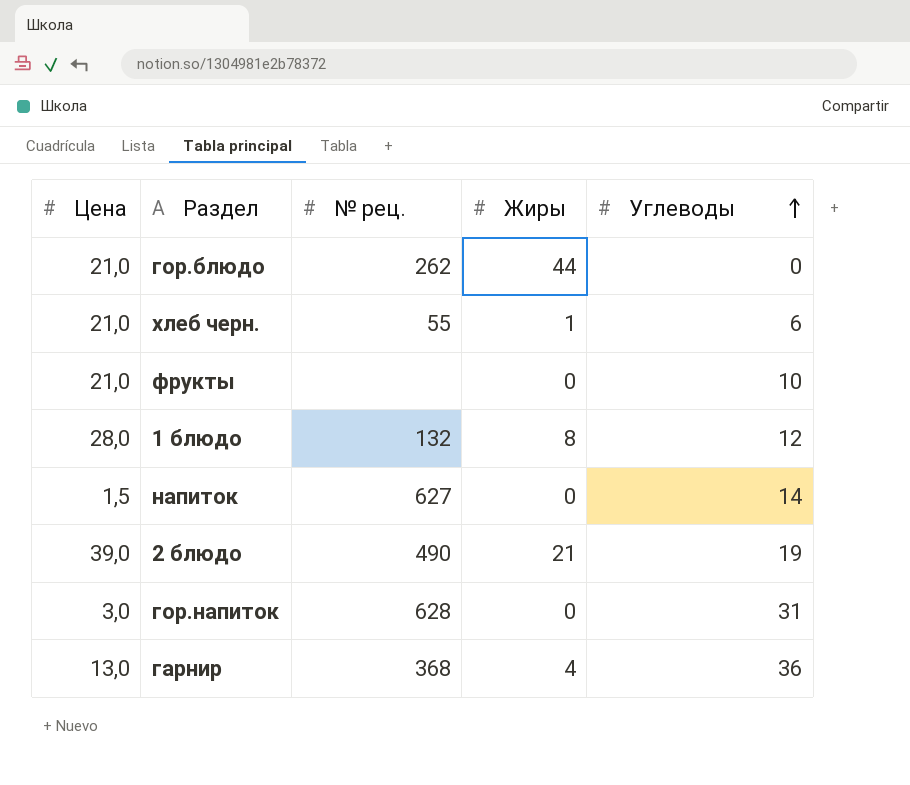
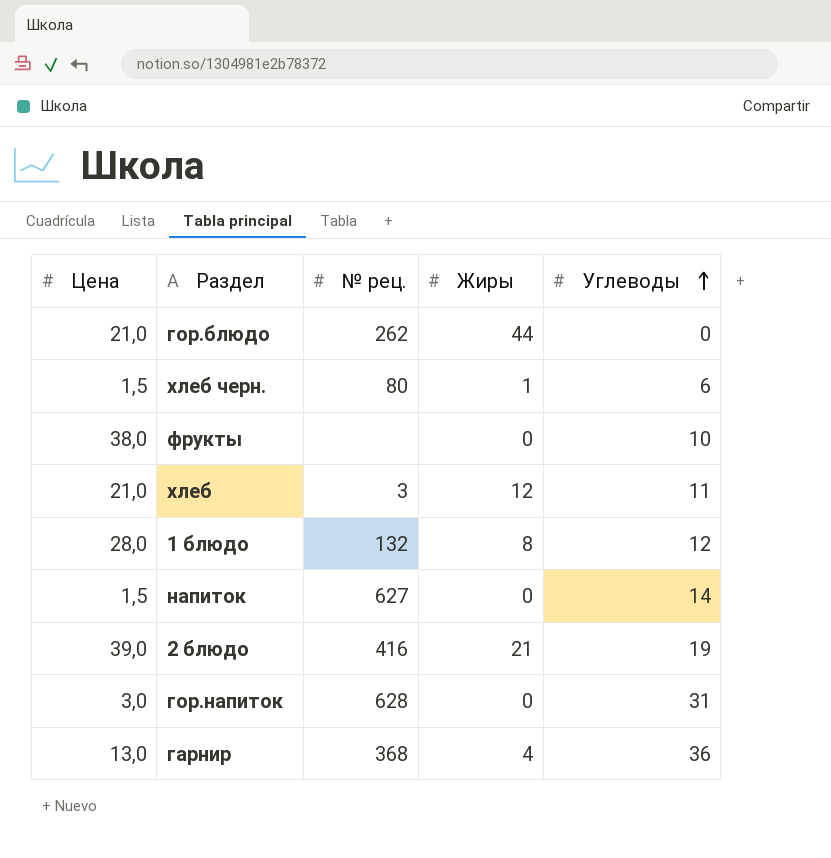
хлеб черн. | Цена: 21,0 -> 1,5
хлеб черн. | № рец.: 55 -> 80
фрукты | Цена: 21,0 -> 38,0
row хлеб: none -> 21,0 | 3 | 12 | 11
2 блюдо | № рец.: 490 -> 416

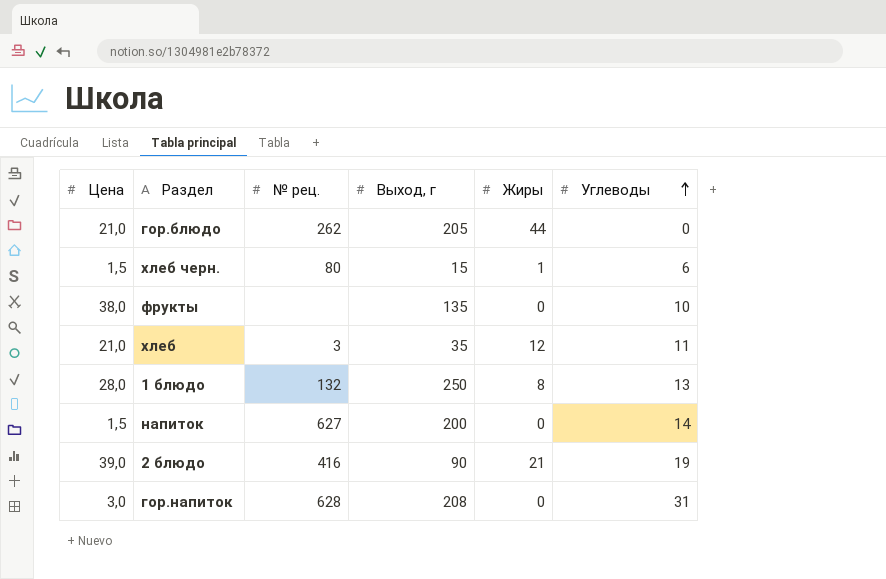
column Выход, г | position: none -> 4
row гарнир: 13,0 | 368 | 4 | 36 -> none
1 блюдо | Углеводы: 12 -> 13

